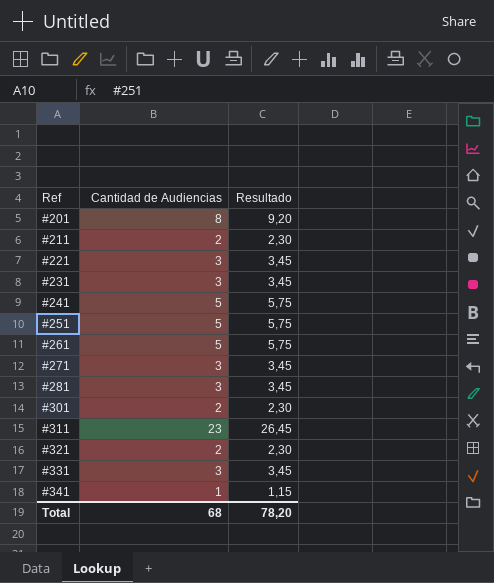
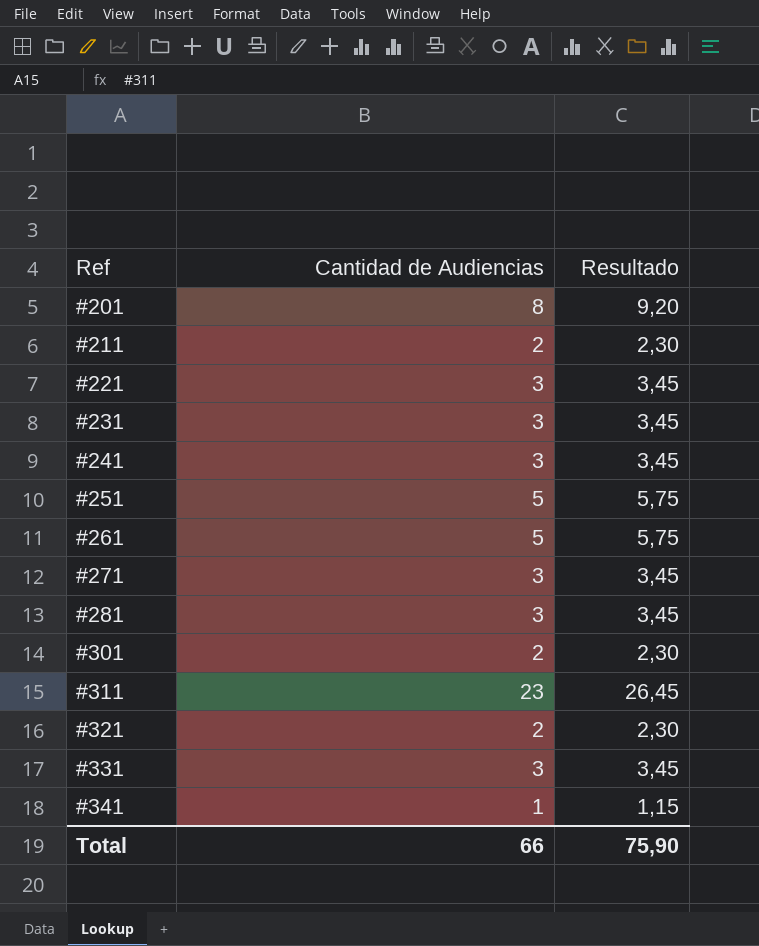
#241 | Cantidad de Audiencias: 5 -> 3
#241 | Resultado: 5,75 -> 3,45
Total | Cantidad de Audiencias: 68 -> 66
Total | Resultado: 78,20 -> 75,90

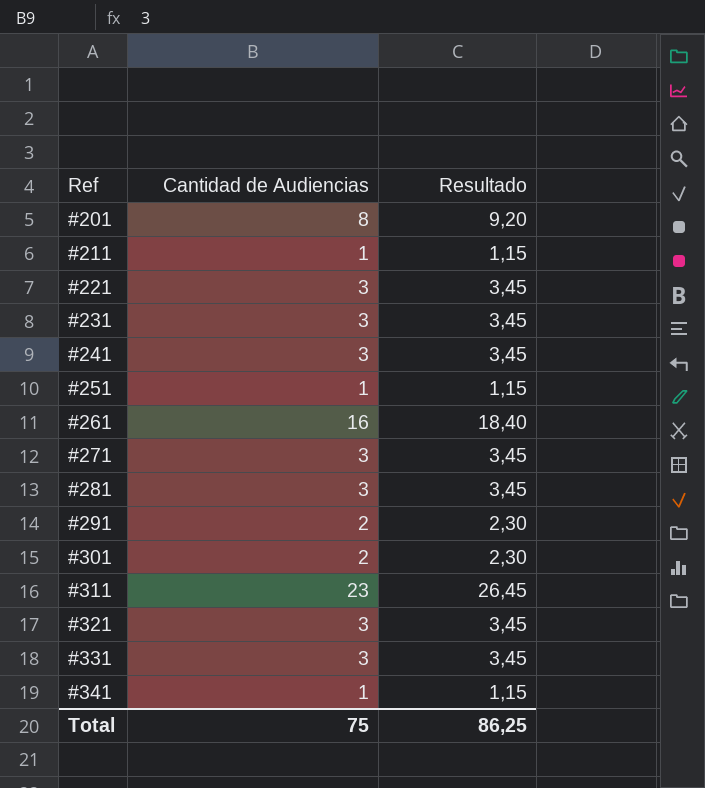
#211 | Cantidad de Audiencias: 2 -> 1
#211 | Resultado: 2,30 -> 1,15
#251 | Cantidad de Audiencias: 5 -> 1
#251 | Resultado: 5,75 -> 1,15
#261 | Cantidad de Audiencias: 5 -> 16
#261 | Resultado: 5,75 -> 18,40
row #291: none -> 2 | 2,30
#321 | Cantidad de Audiencias: 2 -> 3
#321 | Resultado: 2,30 -> 3,45
Total | Cantidad de Audiencias: 66 -> 75
Total | Resultado: 75,90 -> 86,25

